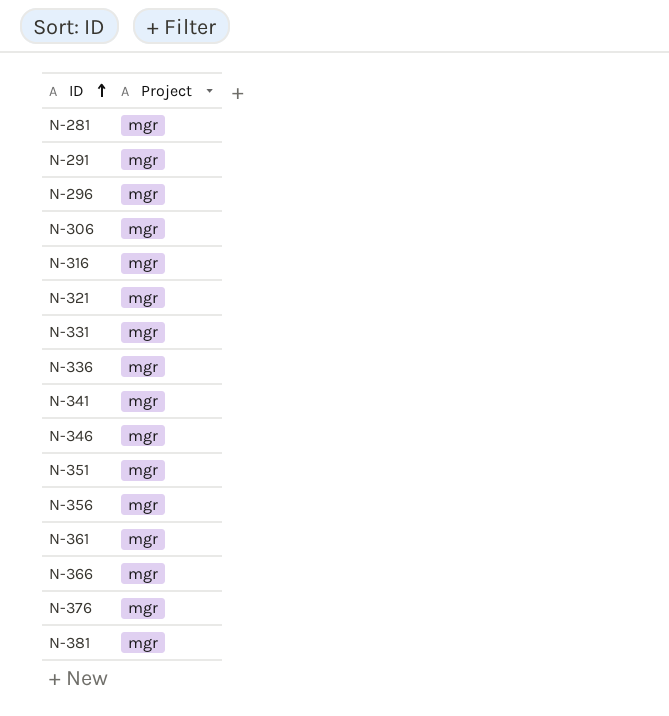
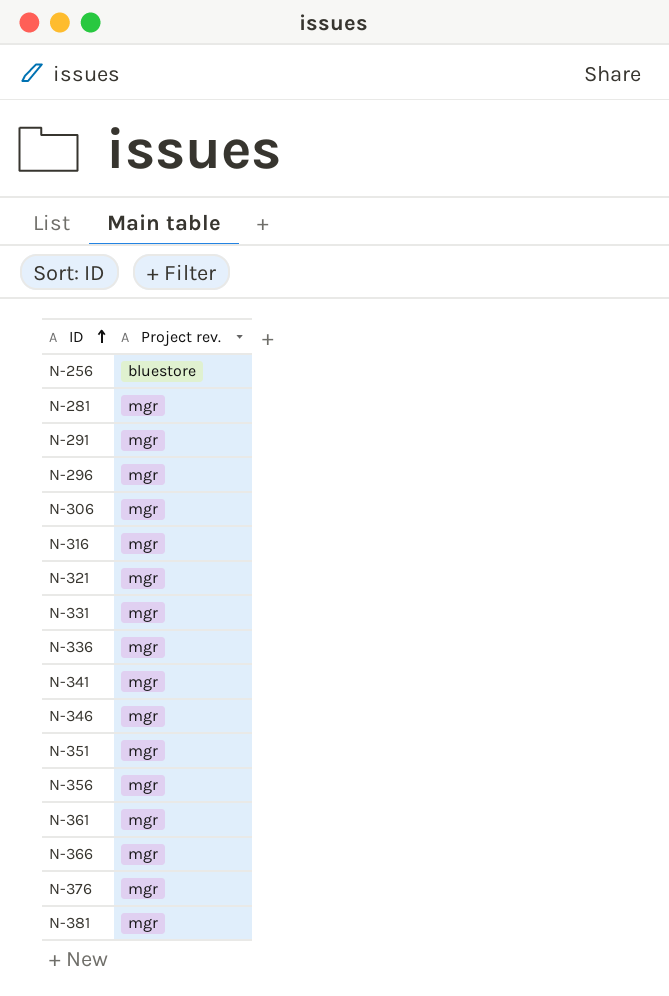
column name: Project -> Project rev.
row N-256: none -> bluestore

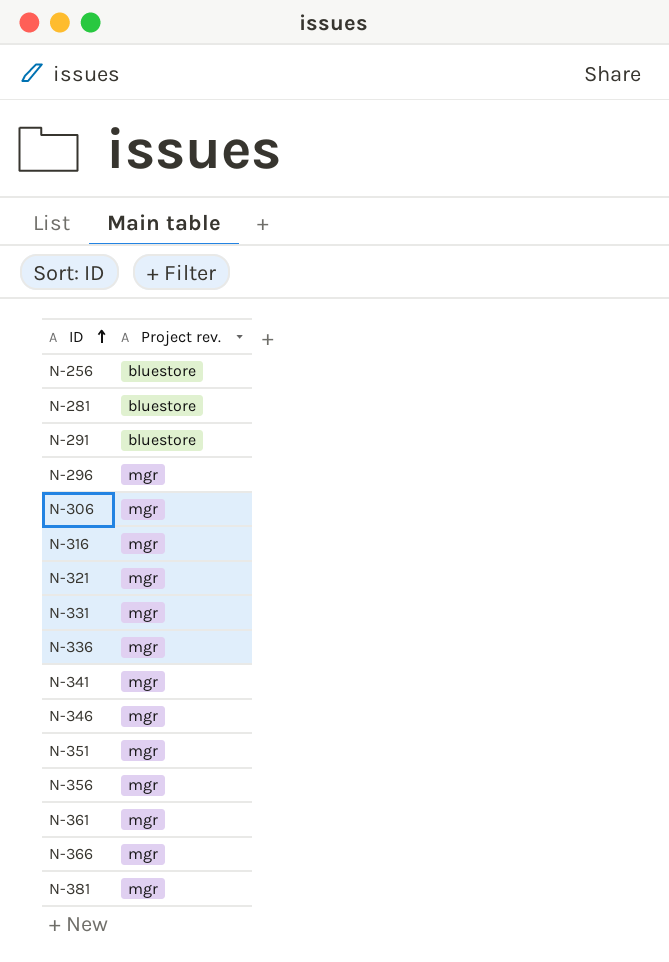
row N-376: mgr -> none
N-281 | Project rev.: mgr -> bluestore
N-291 | Project rev.: mgr -> bluestore

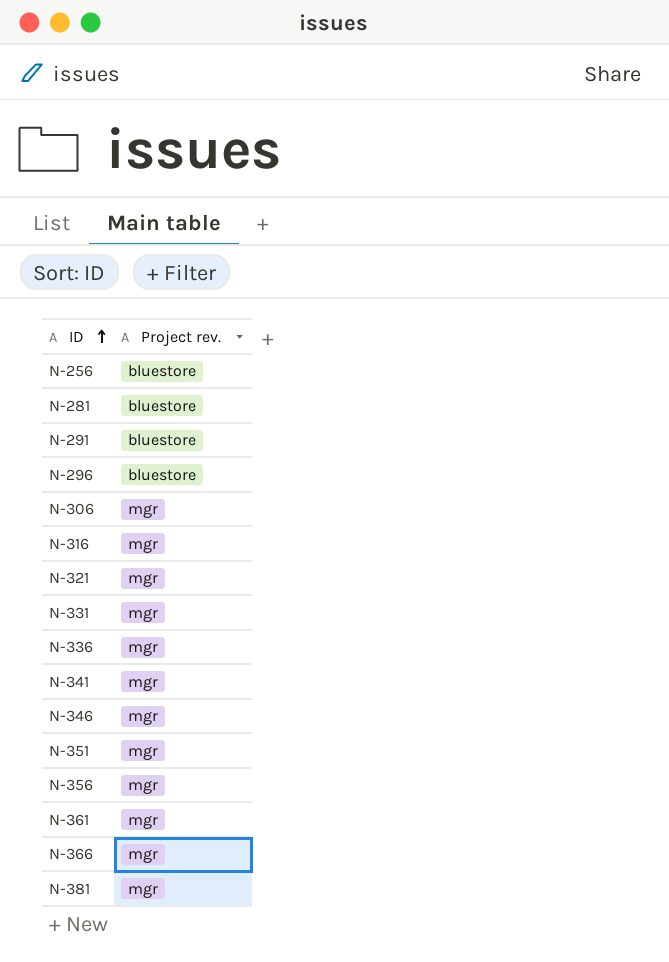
N-296 | Project rev.: mgr -> bluestore

